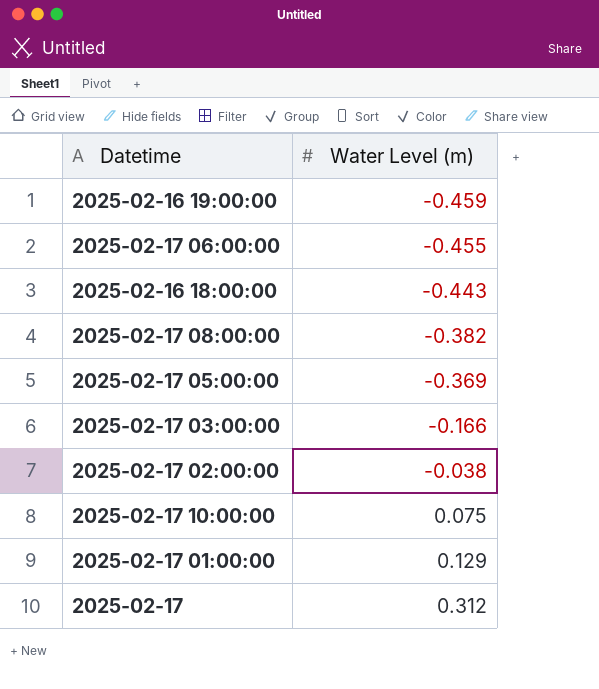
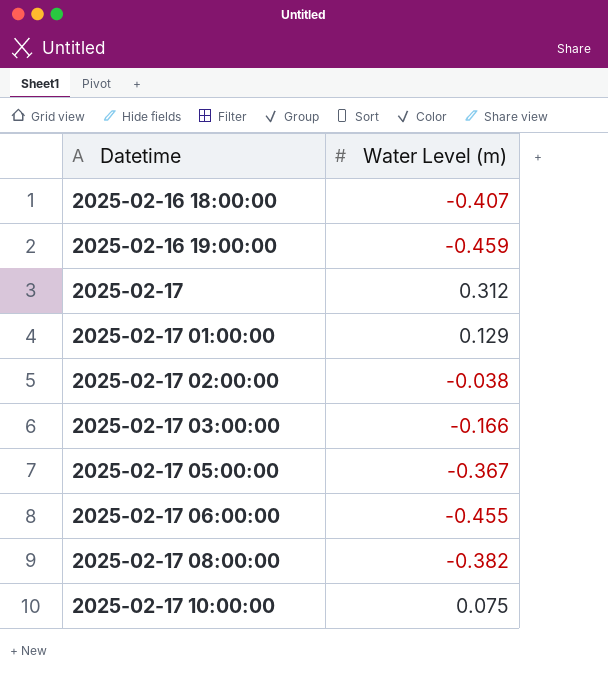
row order: Water Level (m) ascending -> Datetime ascending
2025-02-16 18:00:00 | Water Level (m): -0.443 -> -0.407
2025-02-17 05:00:00 | Water Level (m): -0.369 -> -0.367

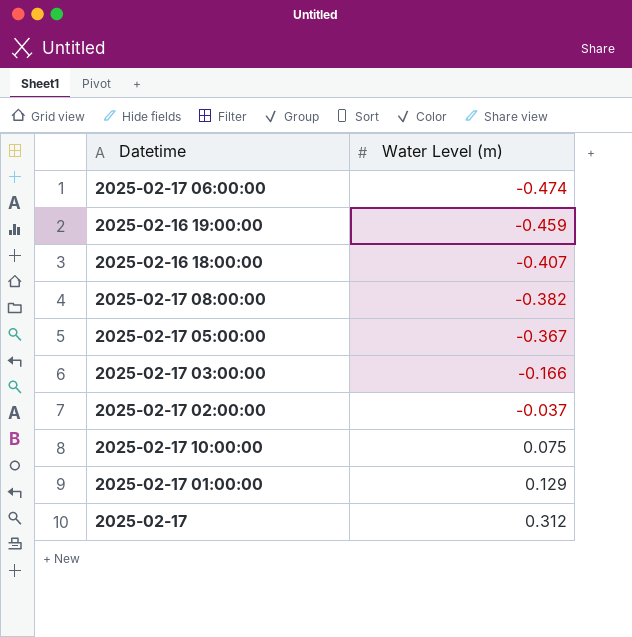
row order: Datetime ascending -> Water Level (m) ascending
2025-02-17 06:00:00 | Water Level (m): -0.455 -> -0.474
2025-02-17 02:00:00 | Water Level (m): -0.038 -> -0.037

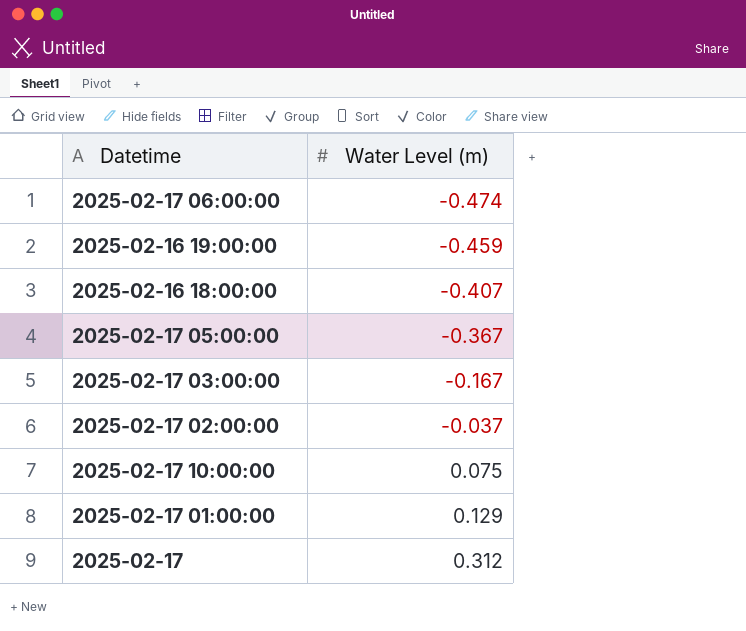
row 2025-02-17 08:00:00: -0.382 -> none
2025-02-17 03:00:00 | Water Level (m): -0.166 -> -0.167

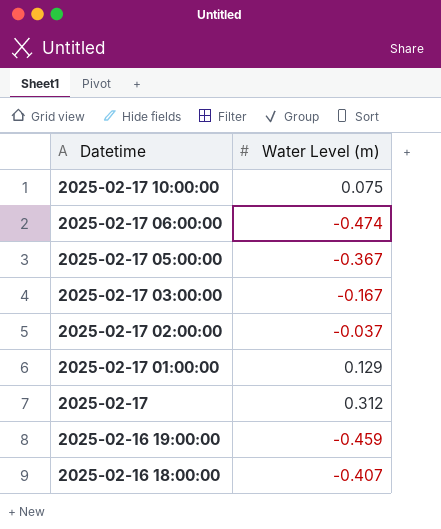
row order: Water Level (m) ascending -> Datetime descending

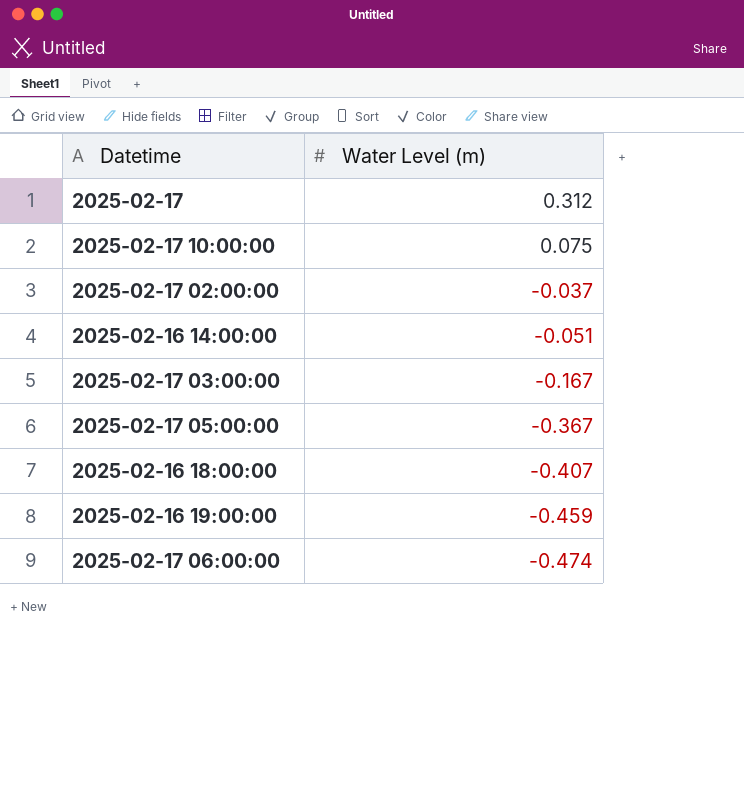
row order: Datetime descending -> Water Level (m) descending
row 2025-02-17 01:00:00: 0.129 -> none
row 2025-02-16 14:00:00: none -> -0.051

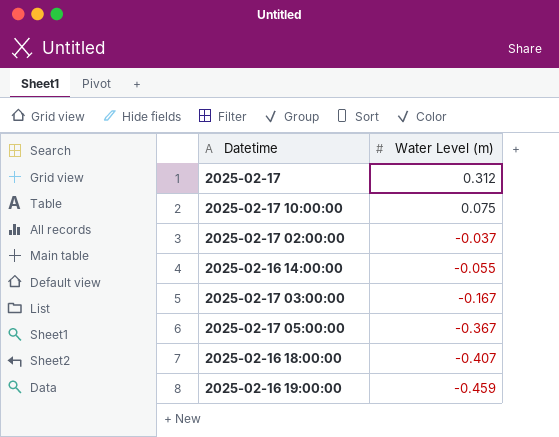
row 2025-02-17 06:00:00: -0.474 -> none
2025-02-16 14:00:00 | Water Level (m): -0.051 -> -0.055

